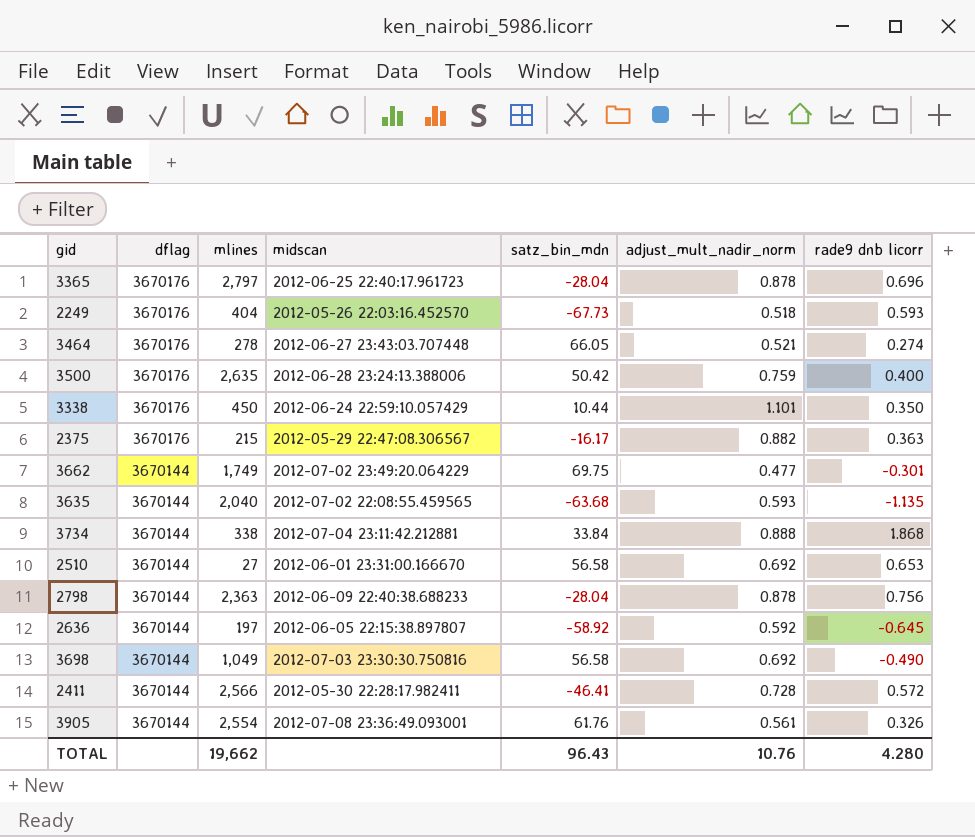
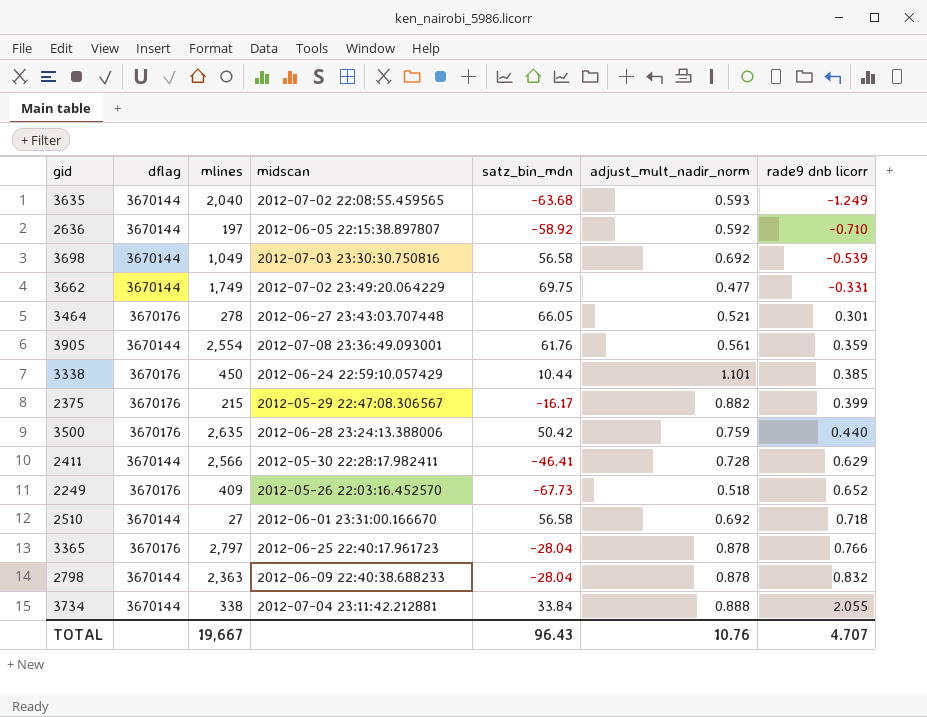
row order: dflag descending -> rade9 dnb licorr ascending
3635 | rade9 dnb licorr: -1.135 -> -1.249
2636 | rade9 dnb licorr: -0.645 -> -0.710
3698 | rade9 dnb licorr: -0.490 -> -0.539
3662 | rade9 dnb licorr: -0.301 -> -0.331
3464 | rade9 dnb licorr: 0.274 -> 0.301
3905 | rade9 dnb licorr: 0.326 -> 0.359
3338 | rade9 dnb licorr: 0.350 -> 0.385
2375 | rade9 dnb licorr: 0.363 -> 0.399
3500 | rade9 dnb licorr: 0.400 -> 0.440
2411 | rade9 dnb licorr: 0.572 -> 0.629
2249 | mlines: 404 -> 409
2249 | rade9 dnb licorr: 0.593 -> 0.652
2510 | rade9 dnb licorr: 0.653 -> 0.718
3365 | rade9 dnb licorr: 0.696 -> 0.766
2798 | rade9 dnb licorr: 0.756 -> 0.832
3734 | rade9 dnb licorr: 1.868 -> 2.055
TOTAL | mlines: 19,662 -> 19,667
TOTAL | rade9 dnb licorr: 4.280 -> 4.707

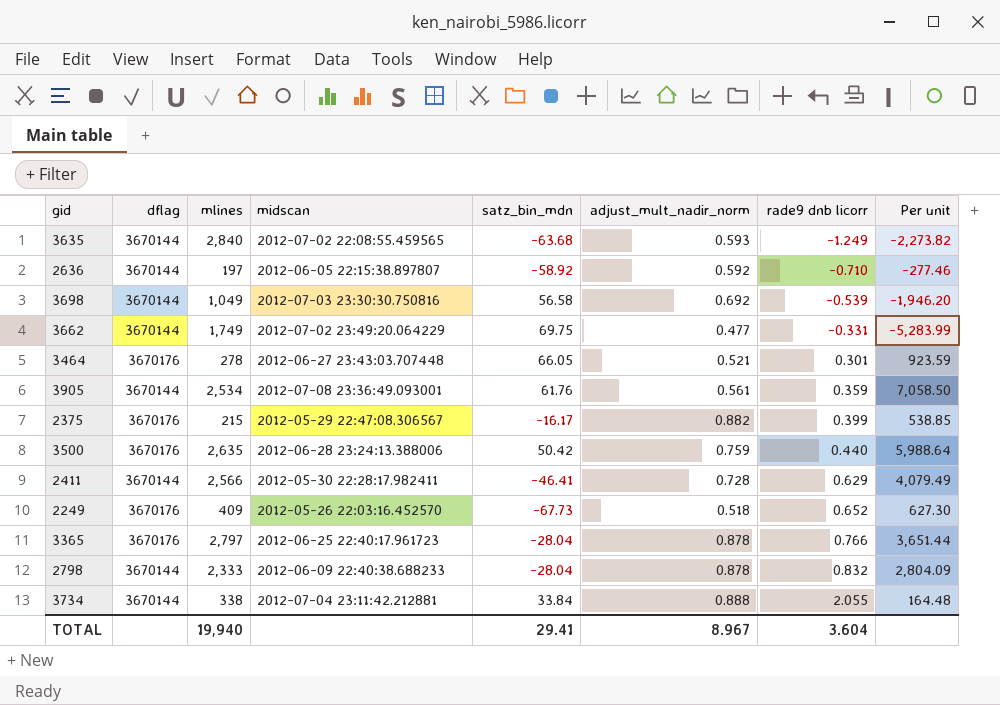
column Per unit | formula: none -> [mlines] / [rade9 dnb licorr]
row 3338: 3670176 | 450 | 2012-06-24 22:59:10.057429 | 10.44 | 1.101 | 0.385 -> none
row 2510: 3670144 | 27 | 2012-06-01 23:31:00.166670 | 56.58 | 0.692 | 0.718 -> none
3635 | mlines: 2,040 -> 2,840
3905 | mlines: 2,554 -> 2,534
2798 | mlines: 2,363 -> 2,333
TOTAL | mlines: 19,667 -> 19,940
TOTAL | satz_bin_mdn: 96.43 -> 29.41
TOTAL | adjust_mult_nadir_norm: 10.76 -> 8.967
TOTAL | rade9 dnb licorr: 4.707 -> 3.604

